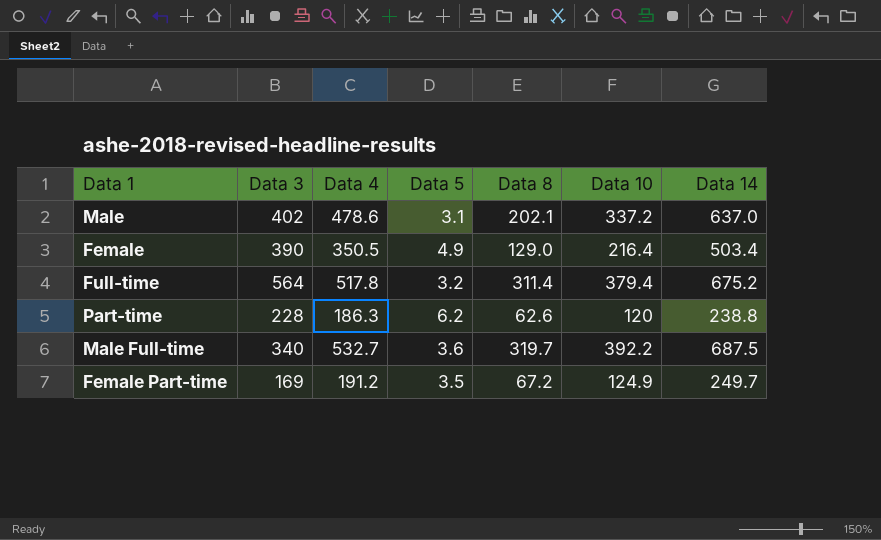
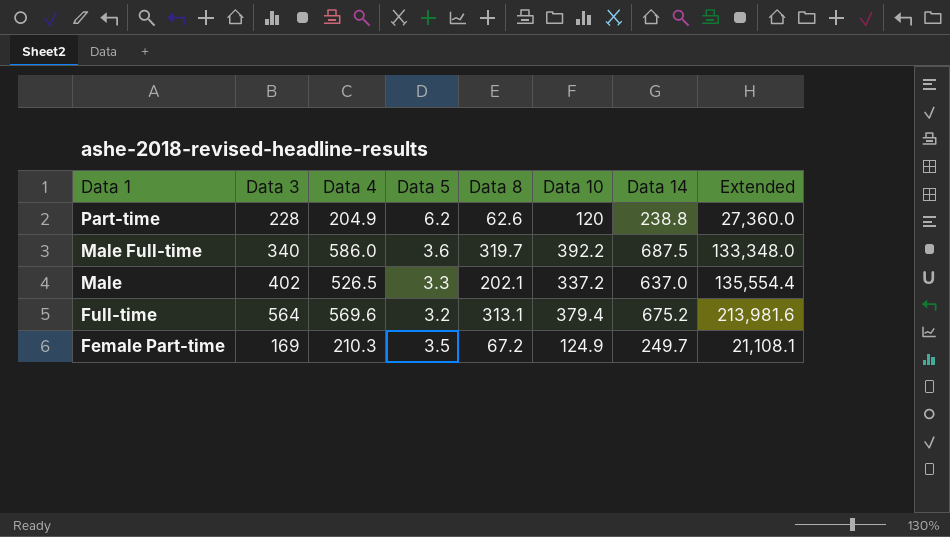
row order: none -> Data 1 descending
column Extended | formula: none -> [Data 3] * [Data 10]
row Female: 390 | 350.5 | 4.9 | 129.0 | 216.4 | 503.4 -> none
Part-time | Data 4: 186.3 -> 204.9
Male Full-time | Data 4: 532.7 -> 586.0
Male | Data 4: 478.6 -> 526.5
Male | Data 5: 3.1 -> 3.3
Full-time | Data 4: 517.8 -> 569.6
Full-time | Data 8: 311.4 -> 313.1
Female Part-time | Data 4: 191.2 -> 210.3

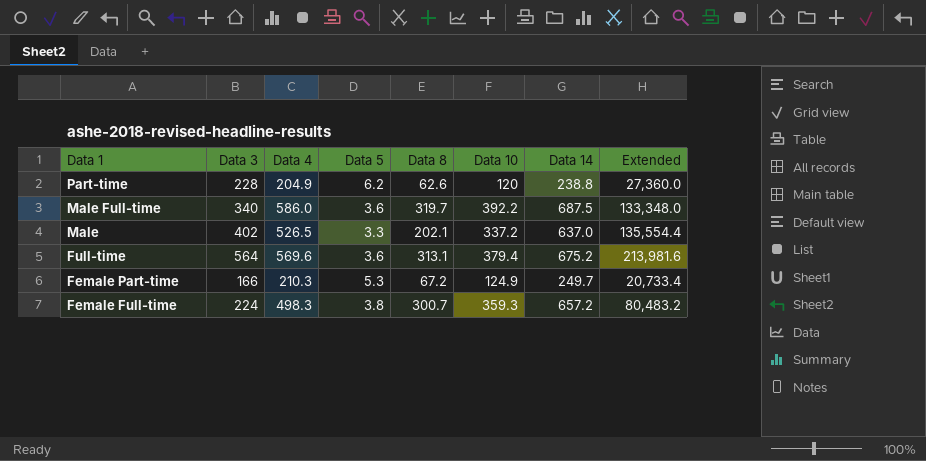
Full-time | Data 5: 3.2 -> 3.6
Female Part-time | Data 3: 169 -> 166
Female Part-time | Data 5: 3.5 -> 5.3
Female Part-time | Extended: 21,108.1 -> 20,733.4
row Female Full-time: none -> 224 | 498.3 | 3.8 | 300.7 | 359.3 | 657.2 | 80,483.2

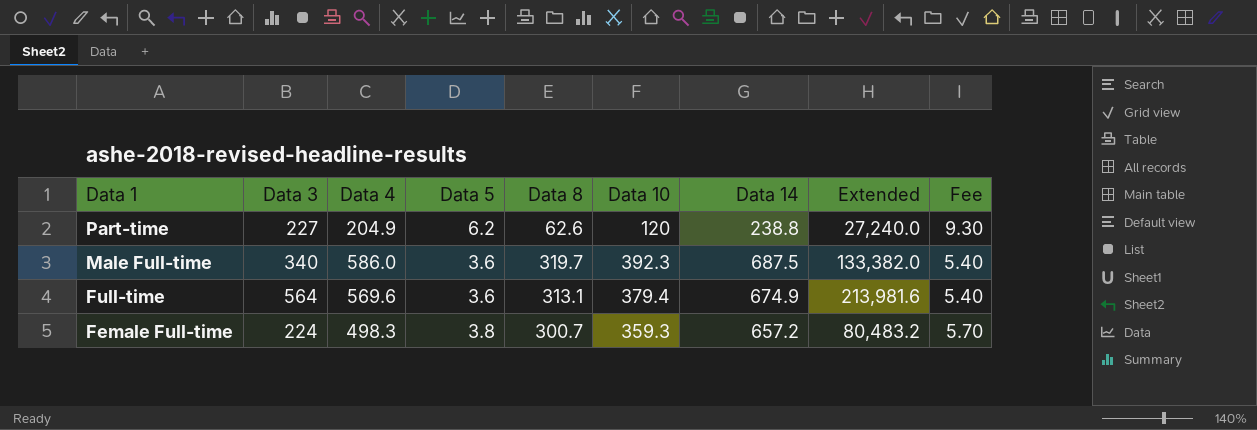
column Fee | formula: none -> [Data 5] * 1.5
row Male: 402 | 526.5 | 3.3 | 202.1 | 337.2 | 637.0 | 135,554.4 -> none
row Female Part-time: 166 | 210.3 | 5.3 | 67.2 | 124.9 | 249.7 | 20,733.4 -> none
Part-time | Data 3: 228 -> 227
Part-time | Extended: 27,360.0 -> 27,240.0
Male Full-time | Data 10: 392.2 -> 392.3
Male Full-time | Extended: 133,348.0 -> 133,382.0
Full-time | Data 14: 675.2 -> 674.9

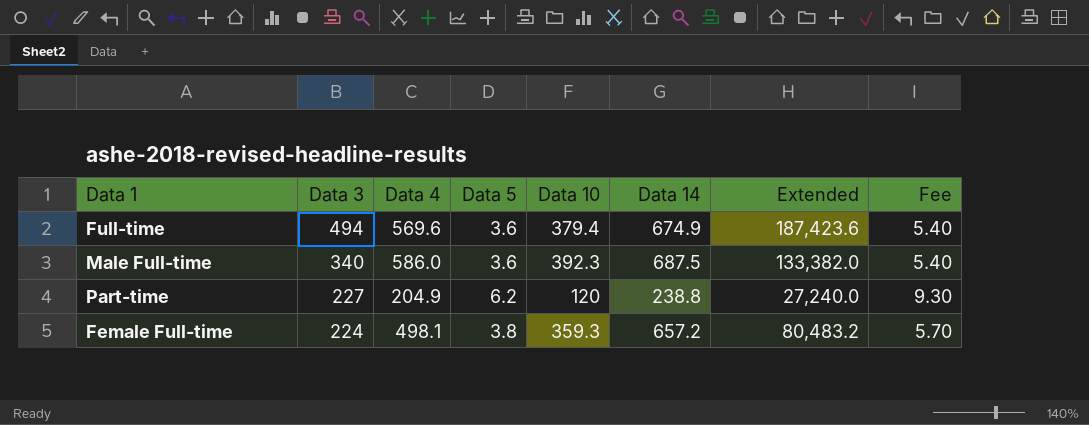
row order: Data 1 descending -> Data 3 descending
column Data 8 | position: 5 -> none
Full-time | Data 3: 564 -> 494
Full-time | Extended: 213,981.6 -> 187,423.6
Female Full-time | Data 4: 498.3 -> 498.1

